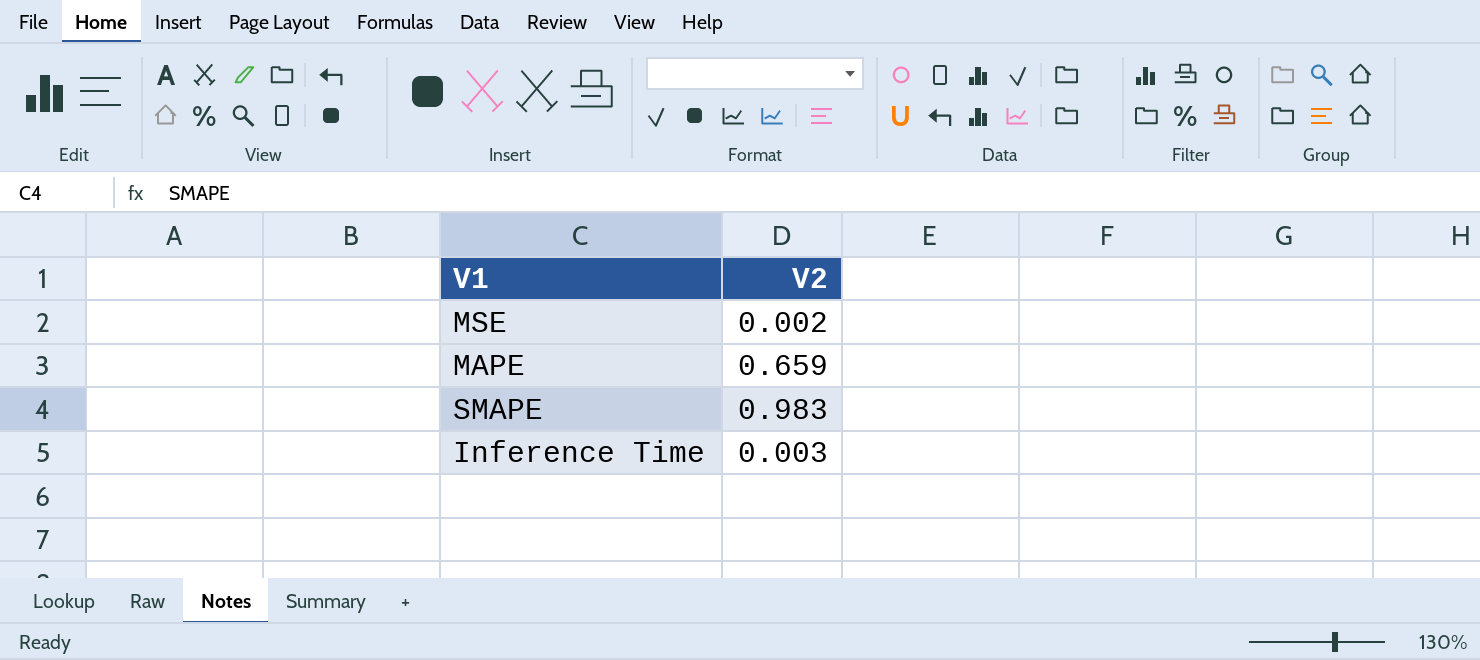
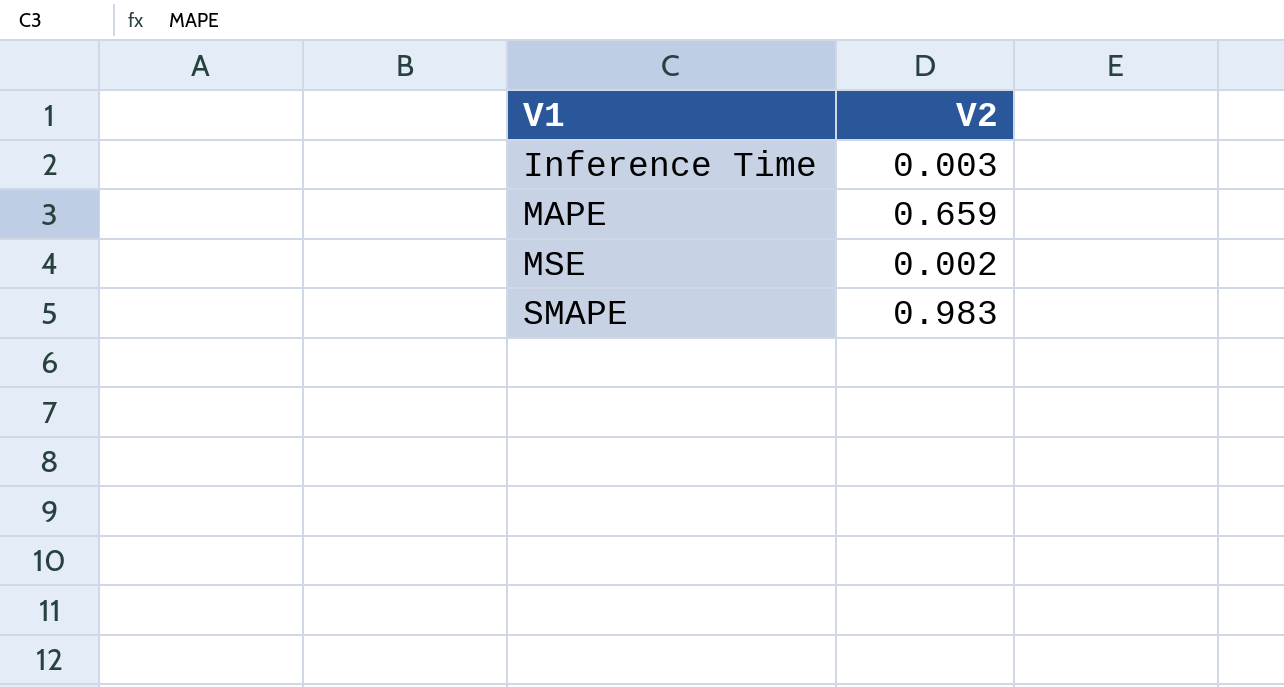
row order: none -> V1 ascending

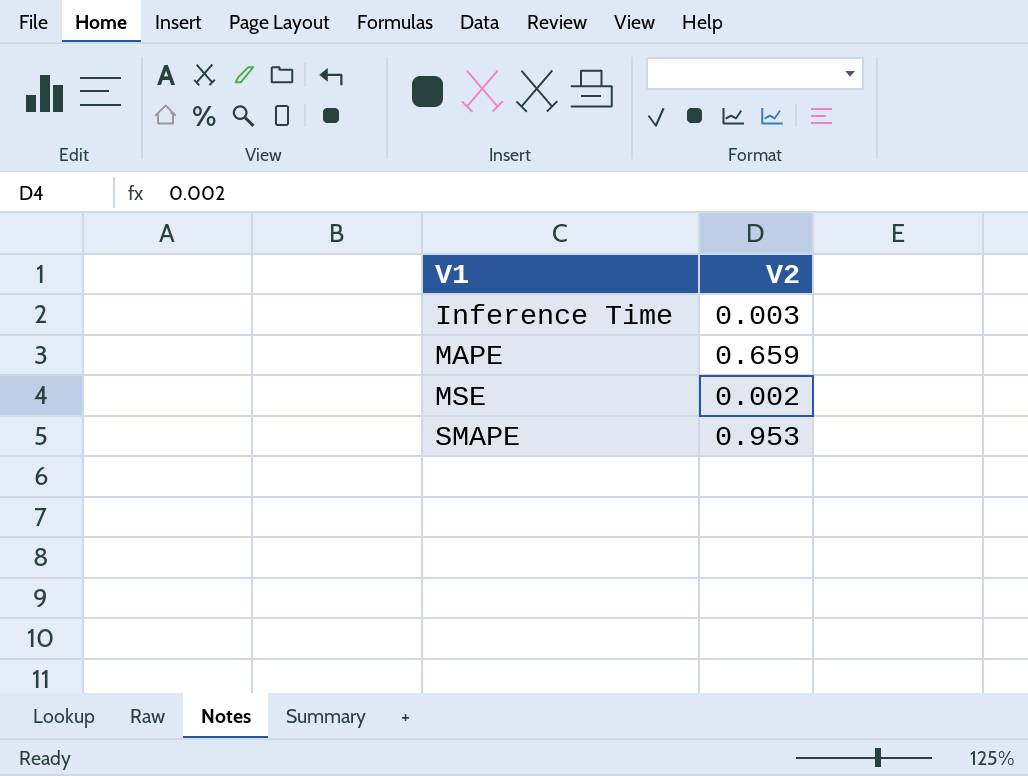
SMAPE | V2: 0.983 -> 0.953

